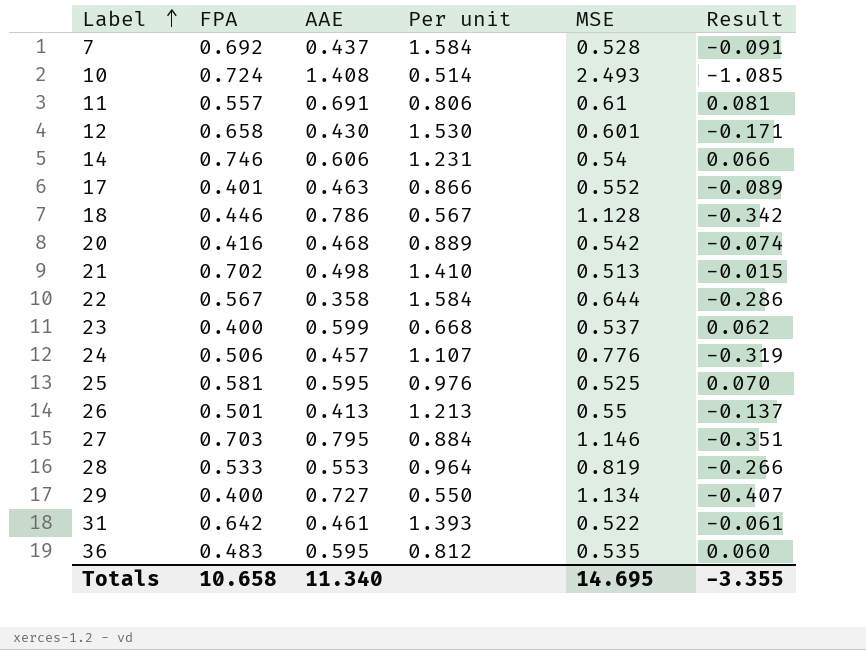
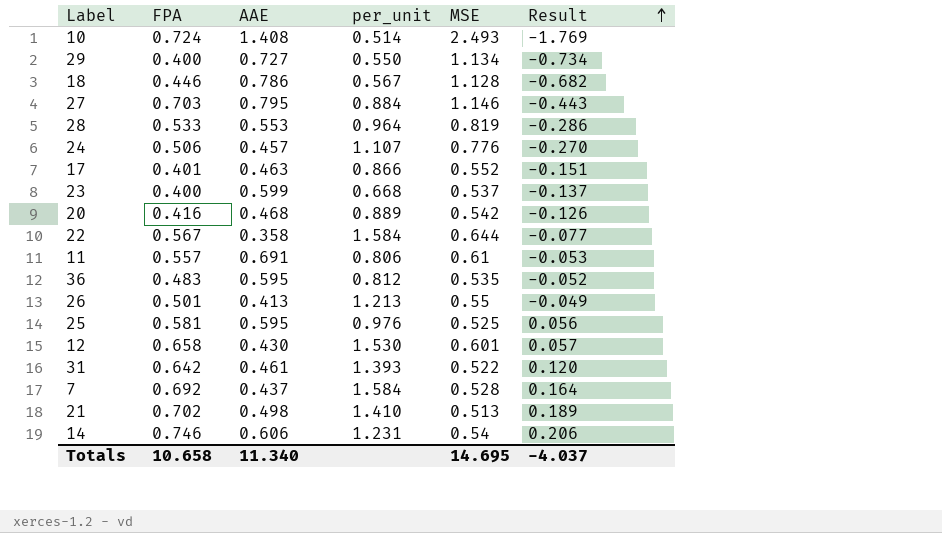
row order: Label ascending -> Result ascending
column name: Per unit -> per_unit
column Result | formula: [AAE] - [MSE] -> [FPA] - [MSE]
Totals | Result: -3.355 -> -4.037

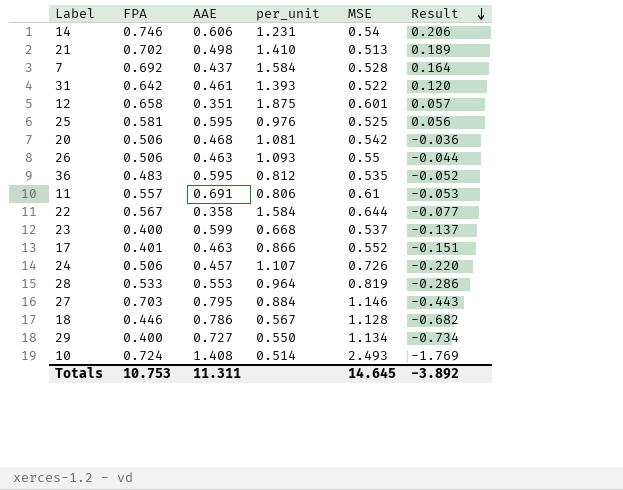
row order: Result ascending -> Result descending
12 | AAE: 0.430 -> 0.351
12 | per_unit: 1.530 -> 1.875
20 | FPA: 0.416 -> 0.506
20 | per_unit: 0.889 -> 1.081
20 | Result: -0.126 -> -0.036
26 | FPA: 0.501 -> 0.506
26 | AAE: 0.413 -> 0.463
26 | per_unit: 1.213 -> 1.093
26 | Result: -0.049 -> -0.044
24 | MSE: 0.776 -> 0.726
24 | Result: -0.270 -> -0.220
Totals | FPA: 10.658 -> 10.753
Totals | AAE: 11.340 -> 11.311
Totals | MSE: 14.695 -> 14.645
Totals | Result: -4.037 -> -3.892

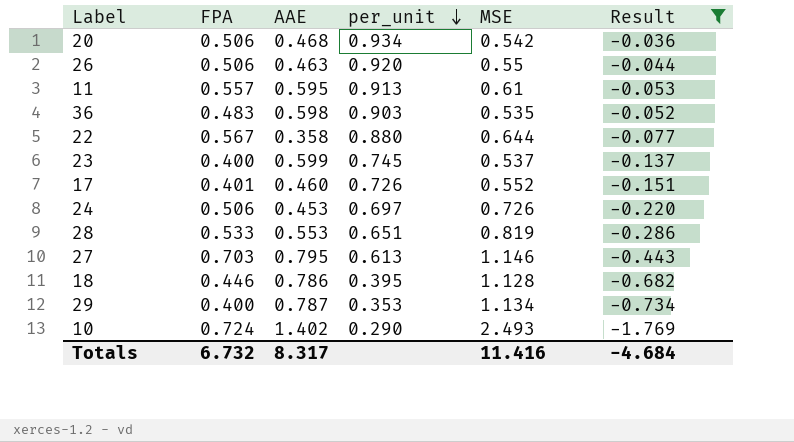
filter: none -> Result <= -0.036
row order: Result descending -> per_unit descending
column per_unit | formula: [FPA] / [AAE] -> [FPA] / [MSE]
11 | AAE: 0.691 -> 0.595
36 | AAE: 0.595 -> 0.598
17 | AAE: 0.463 -> 0.460
24 | AAE: 0.457 -> 0.453
29 | AAE: 0.727 -> 0.787
10 | AAE: 1.408 -> 1.402
Totals | FPA: 10.753 -> 6.732
Totals | AAE: 11.311 -> 8.317
Totals | MSE: 14.645 -> 11.416
Totals | Result: -3.892 -> -4.684

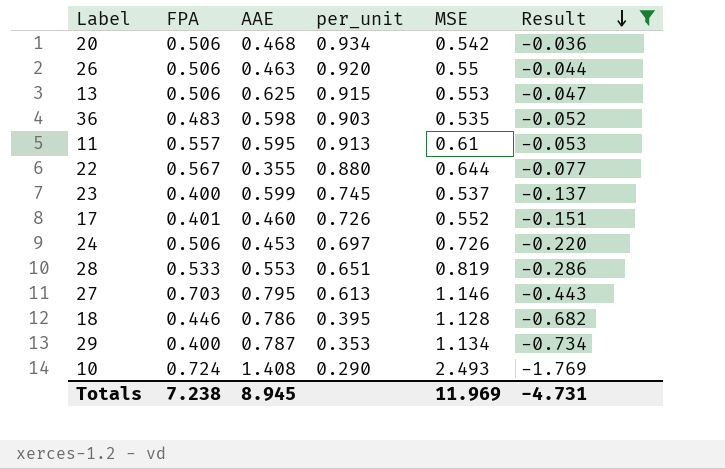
row order: per_unit descending -> Result descending
row 13: none -> 0.506 | 0.625 | 0.915 | 0.553 | -0.047
22 | AAE: 0.358 -> 0.355
10 | AAE: 1.402 -> 1.408
Totals | FPA: 6.732 -> 7.238
Totals | AAE: 8.317 -> 8.945
Totals | MSE: 11.416 -> 11.969
Totals | Result: -4.684 -> -4.731

